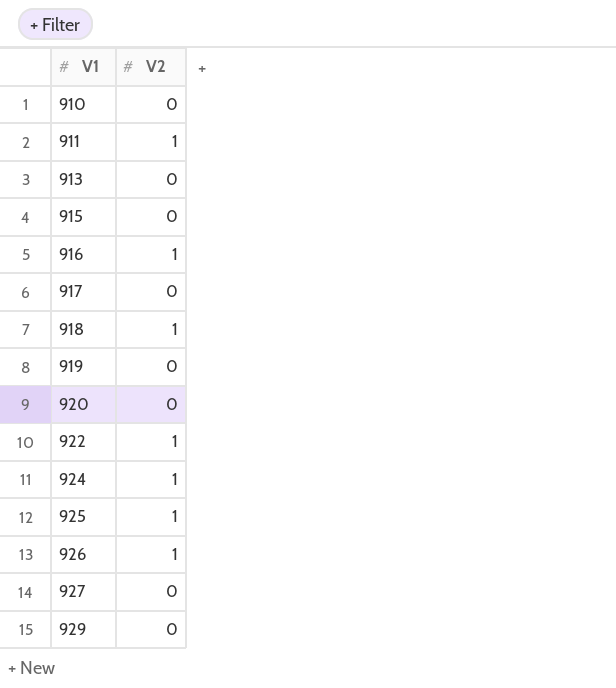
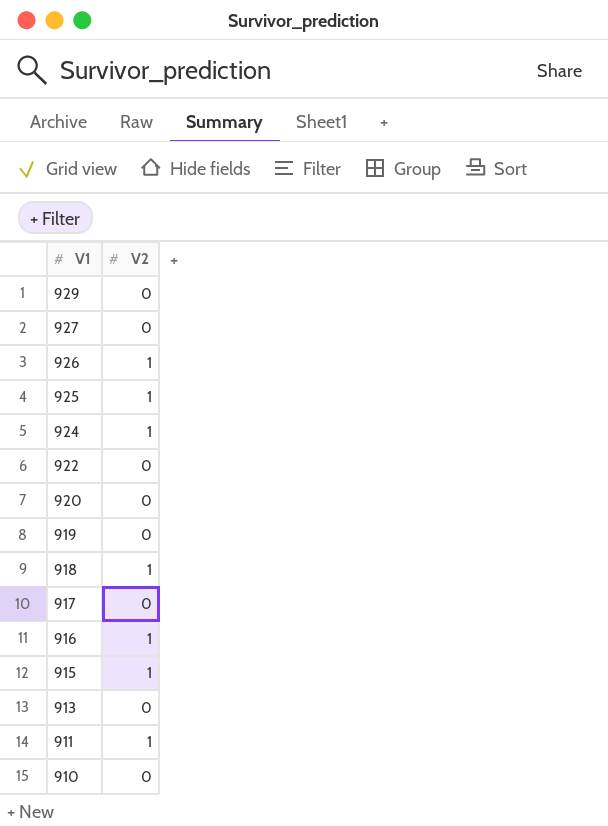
row order: V1 ascending -> V1 descending
922 | V2: 1 -> 0
915 | V2: 0 -> 1

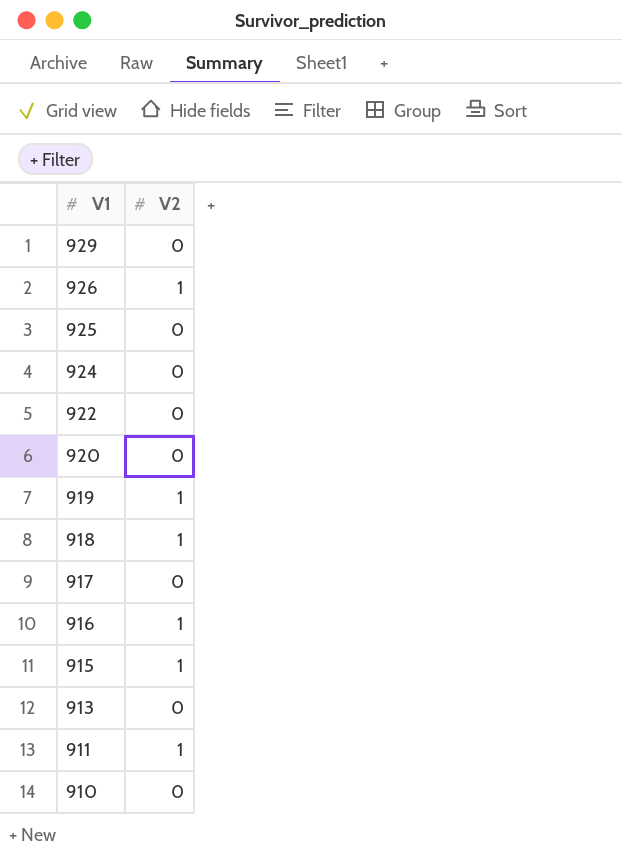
row 927: 0 -> none
925 | V2: 1 -> 0
924 | V2: 1 -> 0
919 | V2: 0 -> 1

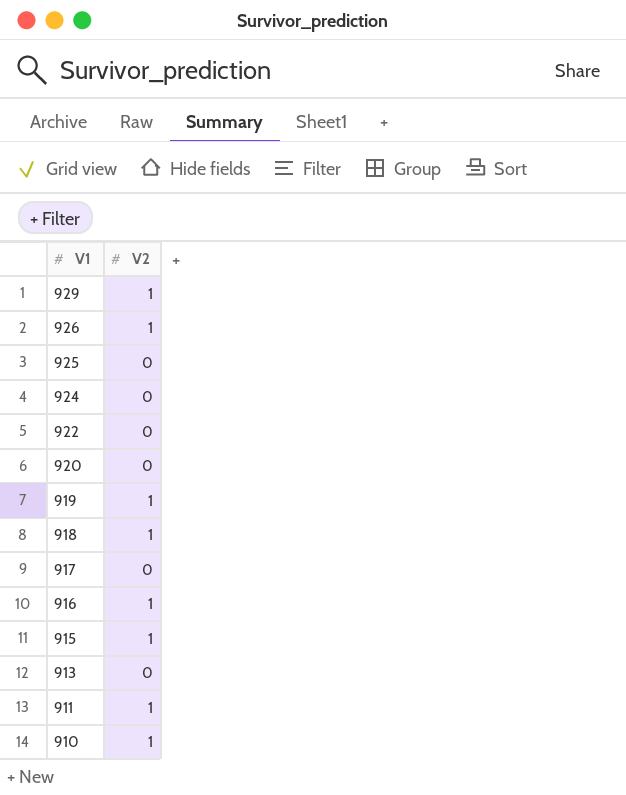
929 | V2: 0 -> 1
910 | V2: 0 -> 1

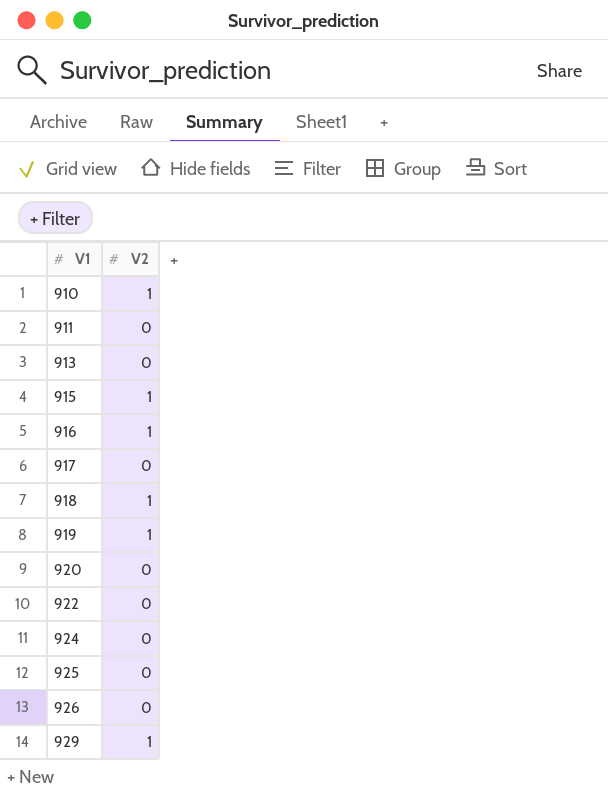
row order: V1 descending -> V1 ascending
911 | V2: 1 -> 0
926 | V2: 1 -> 0

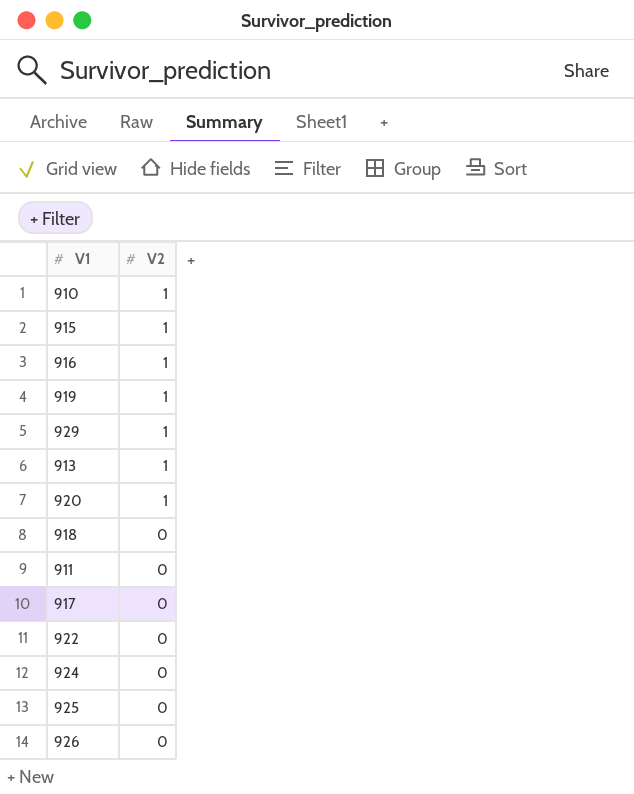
row order: V1 ascending -> V2 descending
913 | V2: 0 -> 1
920 | V2: 0 -> 1
918 | V2: 1 -> 0

